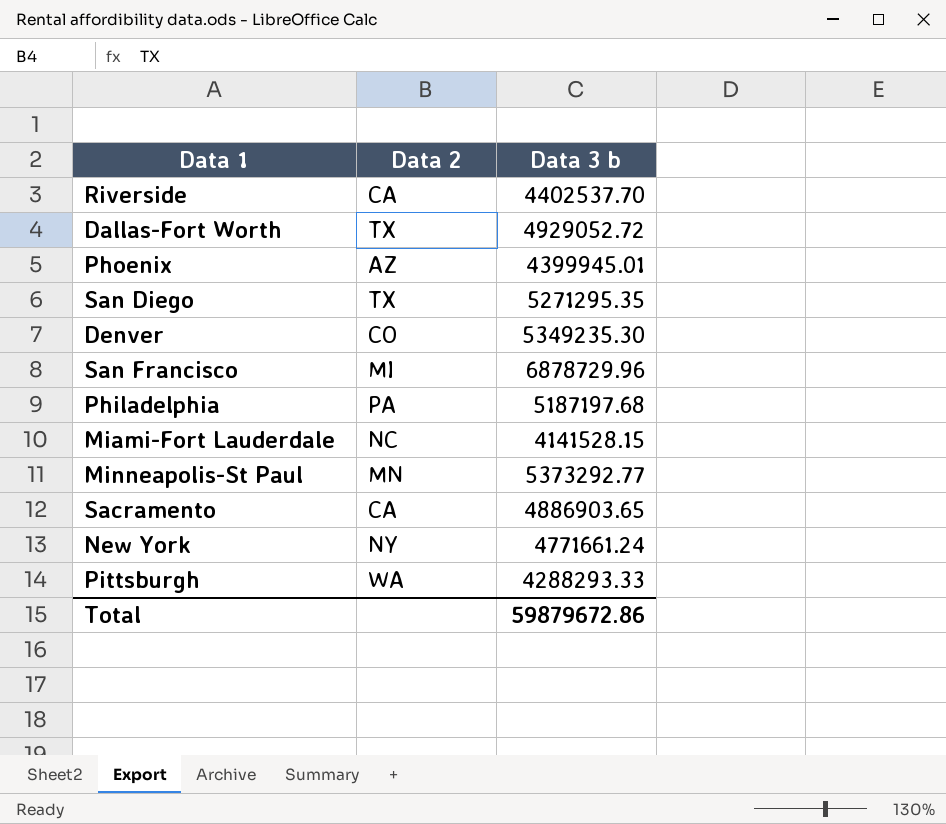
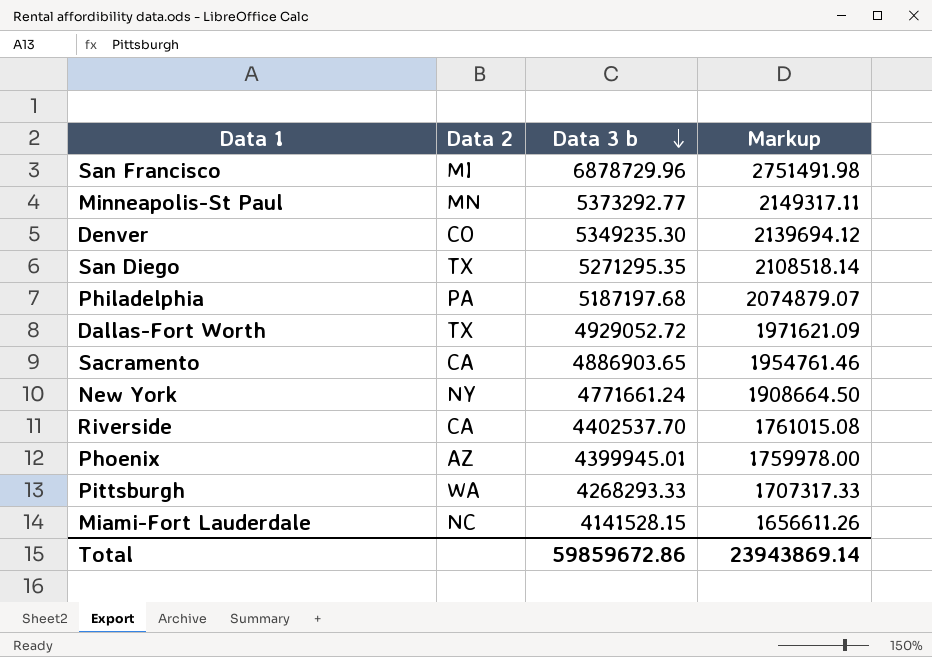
row order: none -> Data 3 b descending
column Markup | formula: none -> [Data 3 b] * 0.4
Pittsburgh | Data 3 b: 4288293.33 -> 4268293.33
Total | Data 3 b: 59879672.86 -> 59859672.86

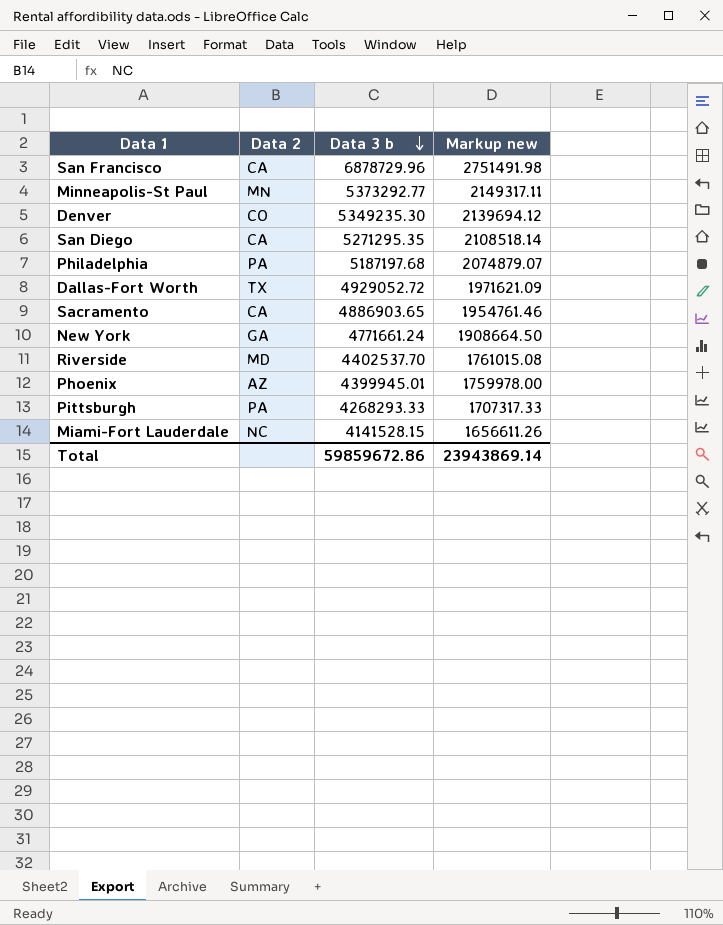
column name: Markup -> Markup new
San Francisco | Data 2: MI -> CA
San Diego | Data 2: TX -> CA
New York | Data 2: NY -> GA
Riverside | Data 2: CA -> MD
Pittsburgh | Data 2: WA -> PA

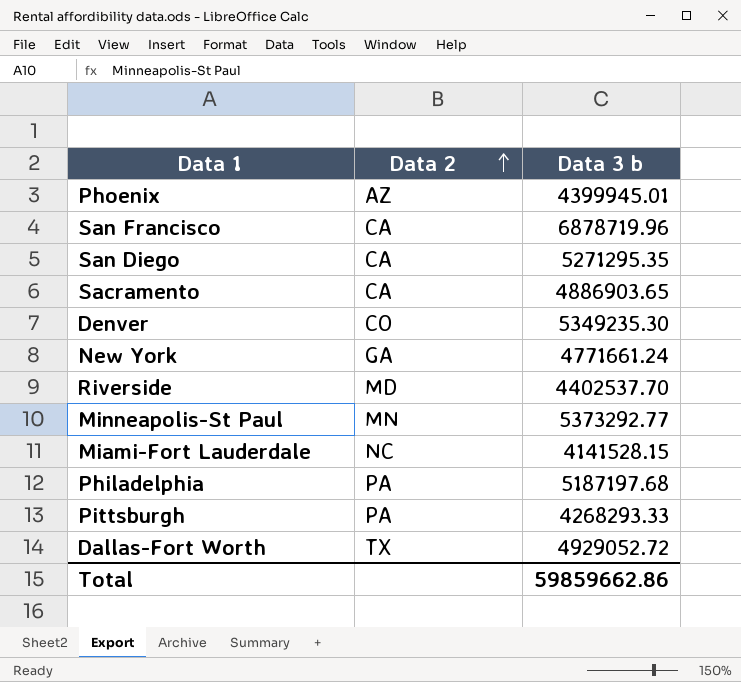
row order: Data 3 b descending -> Data 2 ascending
column Markup new | formula: [Data 3 b] * 0.4 -> none
San Francisco | Data 3 b: 6878729.96 -> 6878719.96
Total | Data 3 b: 59859672.86 -> 59859662.86

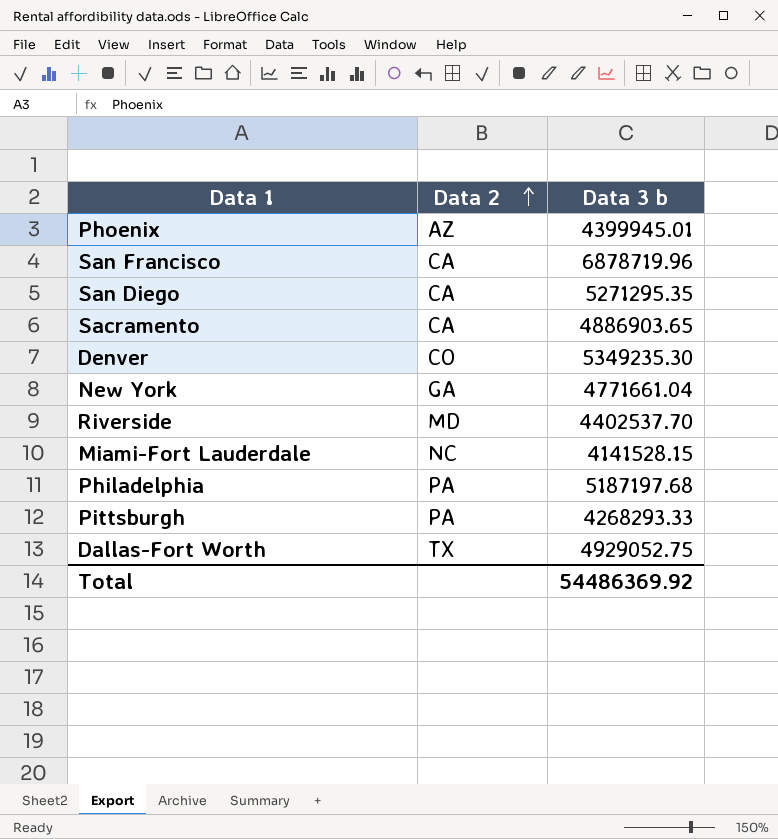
row Minneapolis-St Paul: MN | 5373292.77 -> none
New York | Data 3 b: 4771661.24 -> 4771661.04
Dallas-Fort Worth | Data 3 b: 4929052.72 -> 4929052.75
Total | Data 3 b: 59859662.86 -> 54486369.92

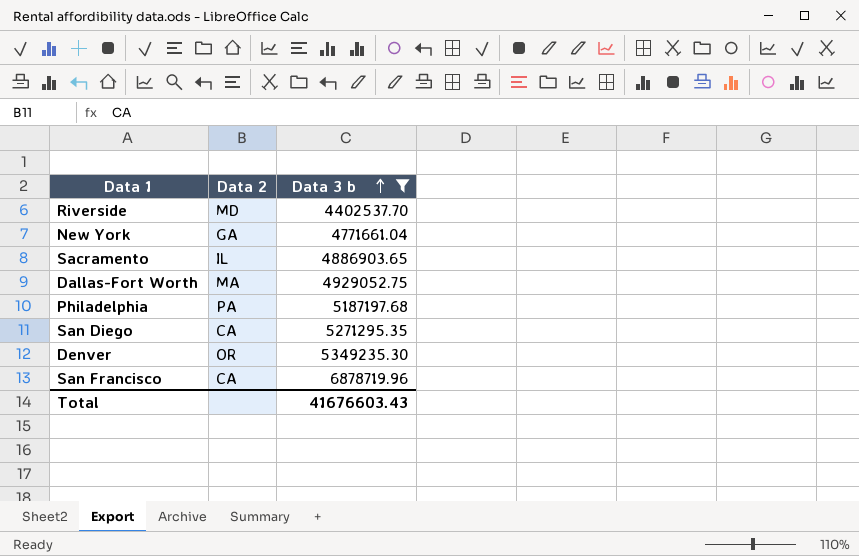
filter: none -> Data 3 b >= 4402537.70
row order: Data 2 ascending -> Data 3 b ascending
Sacramento | Data 2: CA -> IL
Dallas-Fort Worth | Data 2: TX -> MA
Denver | Data 2: CO -> OR
Total | Data 3 b: 54486369.92 -> 41676603.43

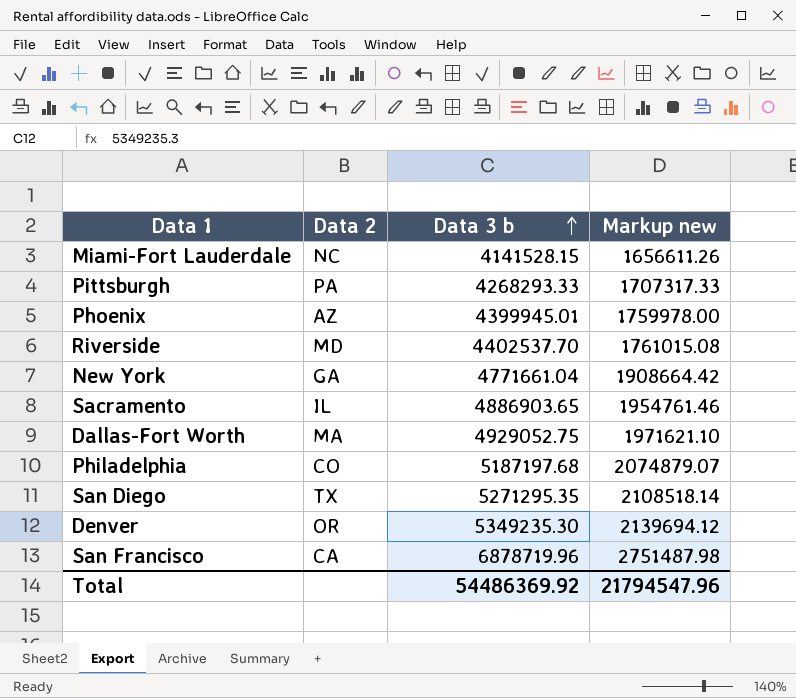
filter: Data 3 b >= 4402537.70 -> none
column Markup new | formula: none -> [Data 3 b] * 0.4
Philadelphia | Data 2: PA -> CO
San Diego | Data 2: CA -> TX
Total | Data 3 b: 41676603.43 -> 54486369.92

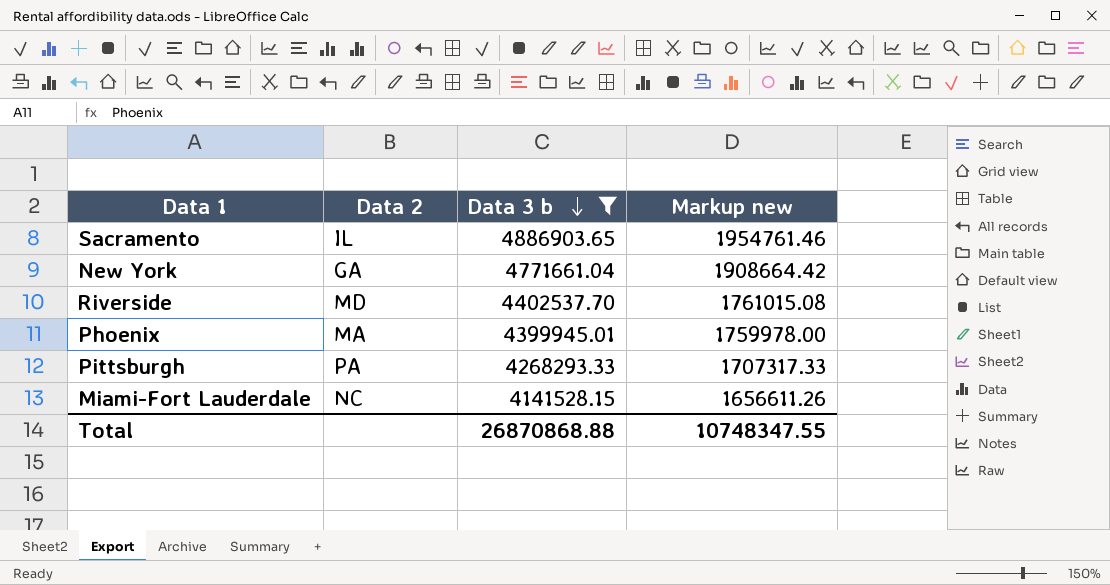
filter: none -> Data 3 b <= 4886903.65
row order: Data 3 b ascending -> Data 3 b descending
Phoenix | Data 2: AZ -> MA
Total | Data 3 b: 54486369.92 -> 26870868.88
Total | Markup new: 21794547.96 -> 10748347.55

